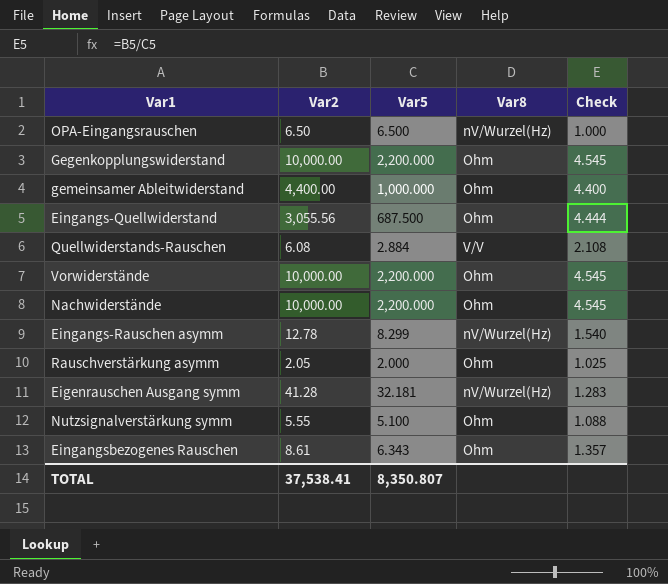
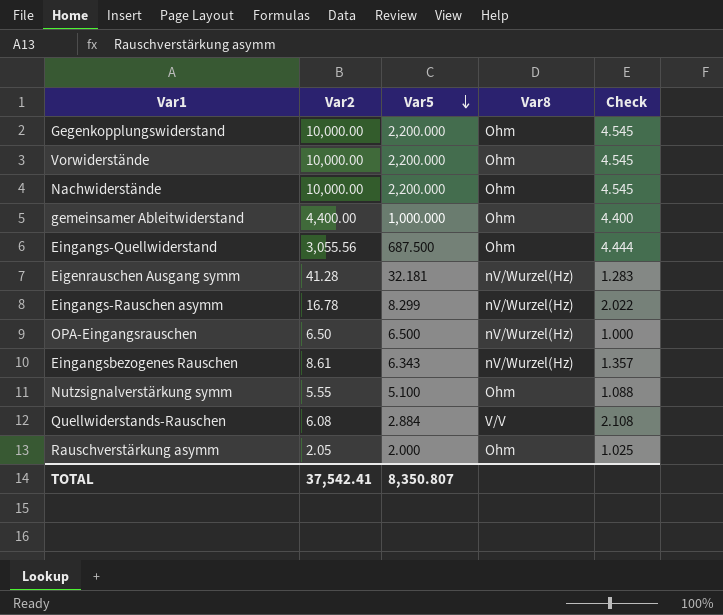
row order: none -> Var5 descending
Eingangs-Rauschen asymm | Var2: 12.78 -> 16.78
Eingangs-Rauschen asymm | Check: 1.540 -> 2.022
Eingangsbezogenes Rauschen | Var8: Ohm -> nV/Wurzel(Hz)
TOTAL | Var2: 37,538.41 -> 37,542.41

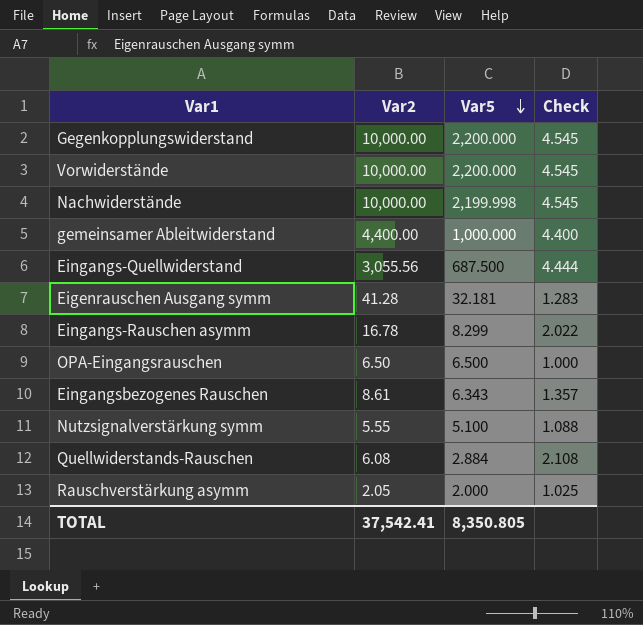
column Var8 | position: 4 -> none
Nachwiderstände | Var5: 2,200.000 -> 2,199.998
TOTAL | Var5: 8,350.807 -> 8,350.805

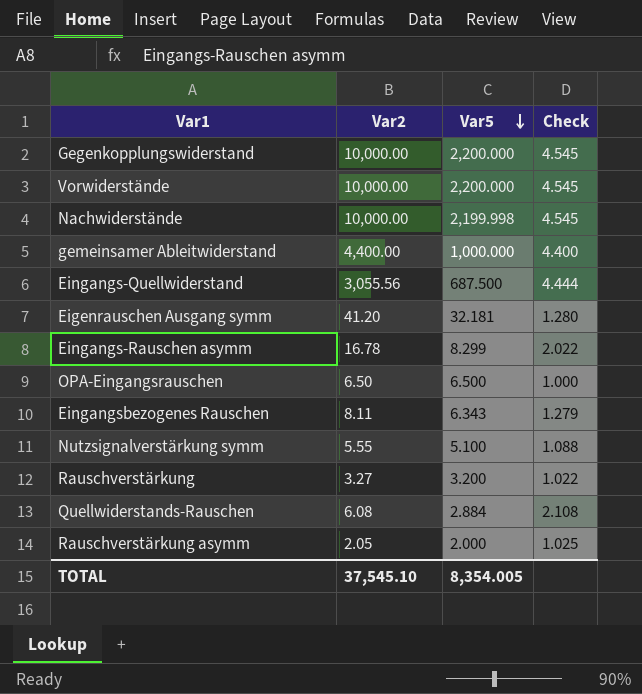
Eigenrauschen Ausgang symm | Var2: 41.28 -> 41.20
Eigenrauschen Ausgang symm | Check: 1.283 -> 1.280
Eingangsbezogenes Rauschen | Var2: 8.61 -> 8.11
Eingangsbezogenes Rauschen | Check: 1.357 -> 1.279
row Rauschverstärkung: none -> 3.27 | 3.200 | 1.022
TOTAL | Var2: 37,542.41 -> 37,545.10
TOTAL | Var5: 8,350.805 -> 8,354.005

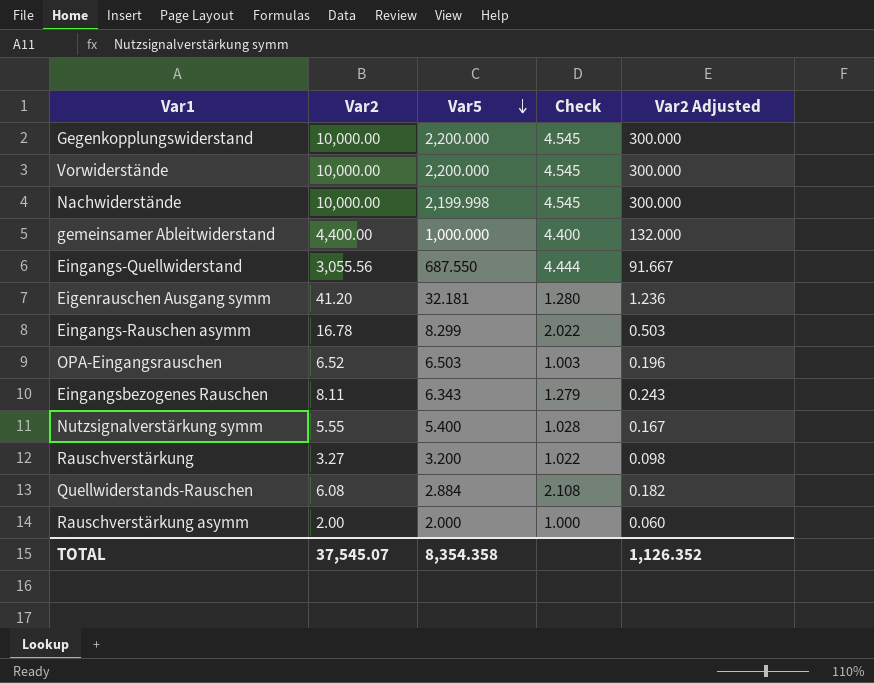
column Var2 Adjusted | formula: none -> [Var2] * 0.03
Eingangs-Quellwiderstand | Var5: 687.500 -> 687.550
OPA-Eingangsrauschen | Var2: 6.50 -> 6.52
OPA-Eingangsrauschen | Var5: 6.500 -> 6.503
OPA-Eingangsrauschen | Check: 1.000 -> 1.003
Nutzsignalverstärkung symm | Var5: 5.100 -> 5.400
Nutzsignalverstärkung symm | Check: 1.088 -> 1.028
Rauschverstärkung asymm | Var2: 2.05 -> 2.00
Rauschverstärkung asymm | Check: 1.025 -> 1.000
TOTAL | Var2: 37,545.10 -> 37,545.07
TOTAL | Var5: 8,354.005 -> 8,354.358

